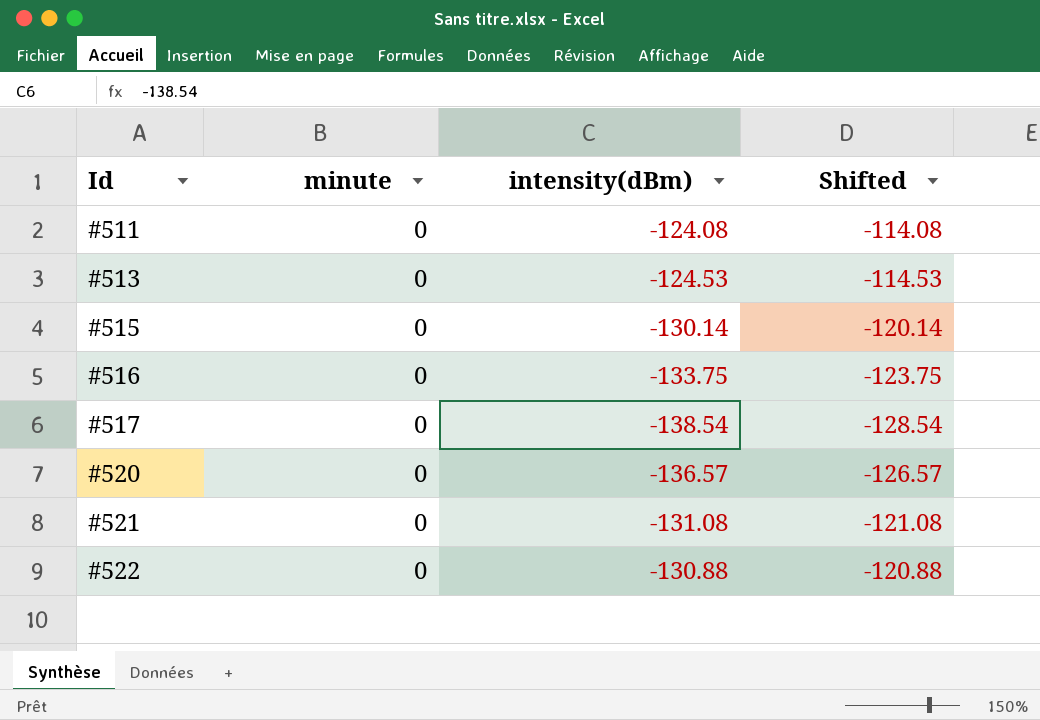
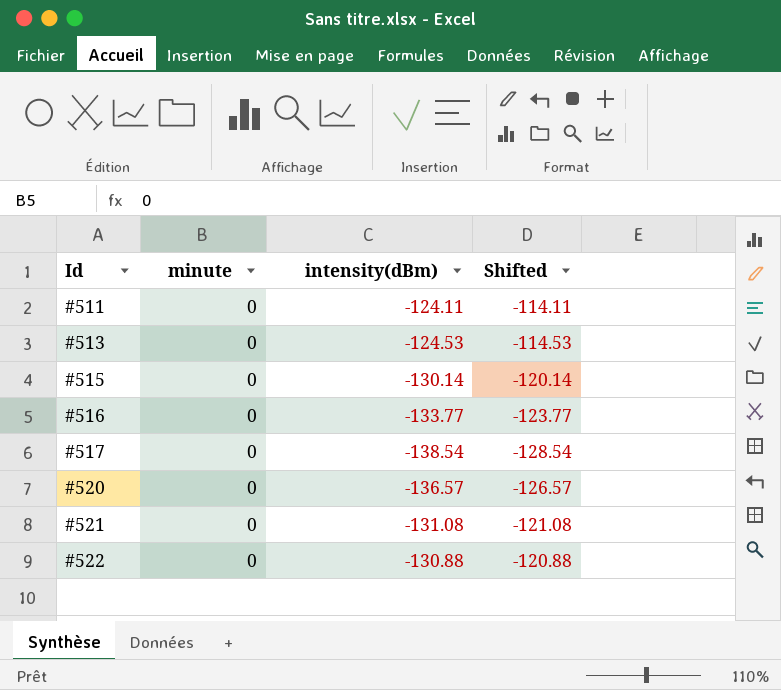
#511 | intensity(dBm): -124.08 -> -124.11
#511 | Shifted: -114.08 -> -114.11
#516 | intensity(dBm): -133.75 -> -133.77
#516 | Shifted: -123.75 -> -123.77

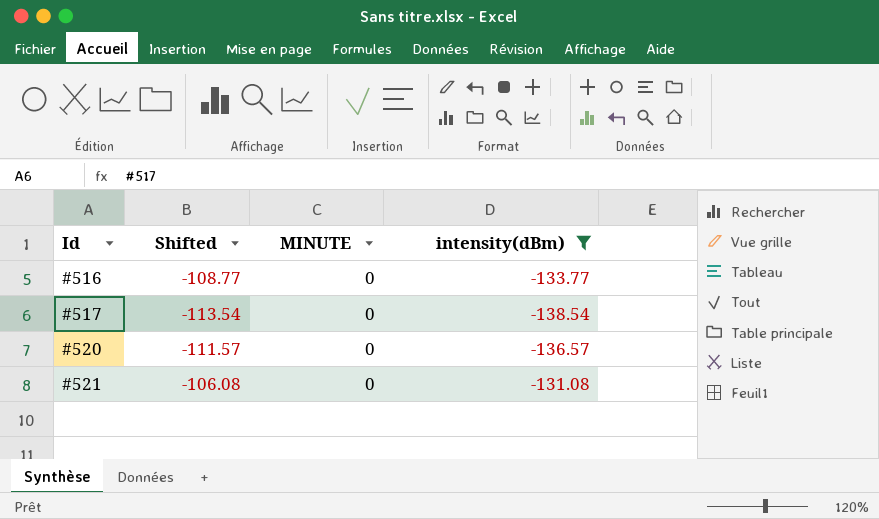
filter: none -> intensity(dBm) <= -131.08
column Shifted | formula: [intensity(dBm)] + 10 -> [intensity(dBm)] + 25
column Shifted | position: 4 -> 2
column name: minute -> MINUTE

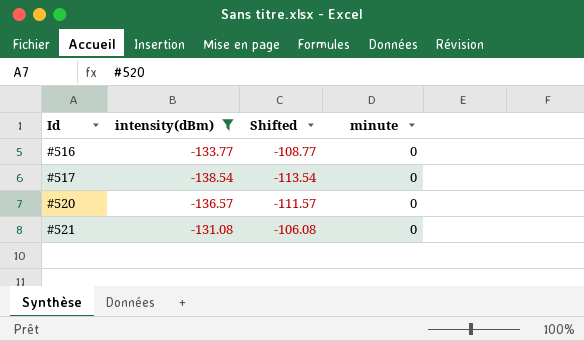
column intensity(dBm) | position: 4 -> 2
column name: MINUTE -> minute

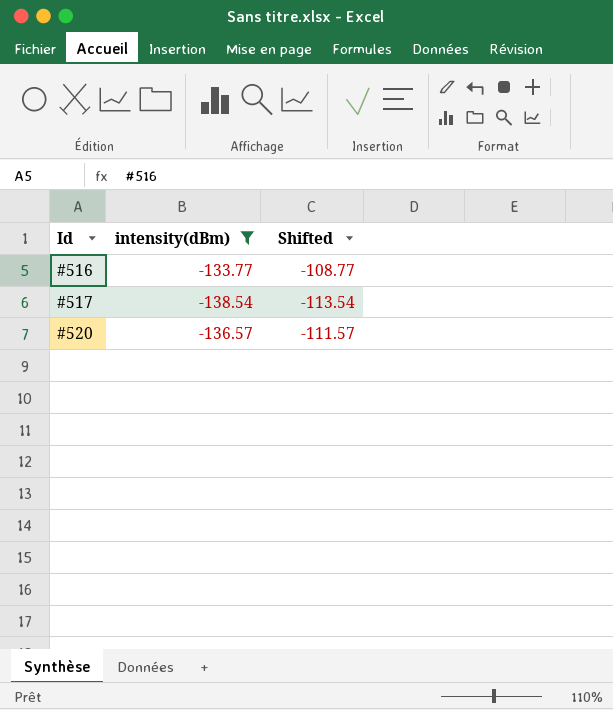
column minute | position: 4 -> none
row #521: -131.08 | -106.08 | 0 -> none

